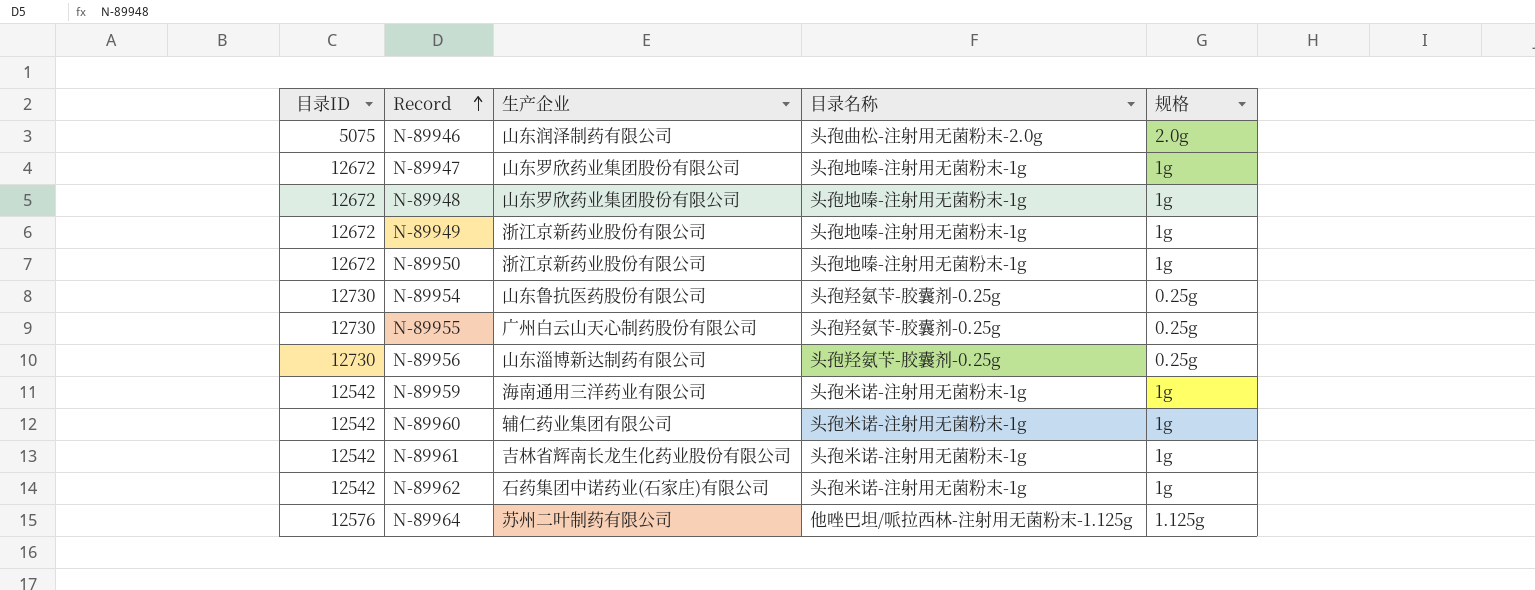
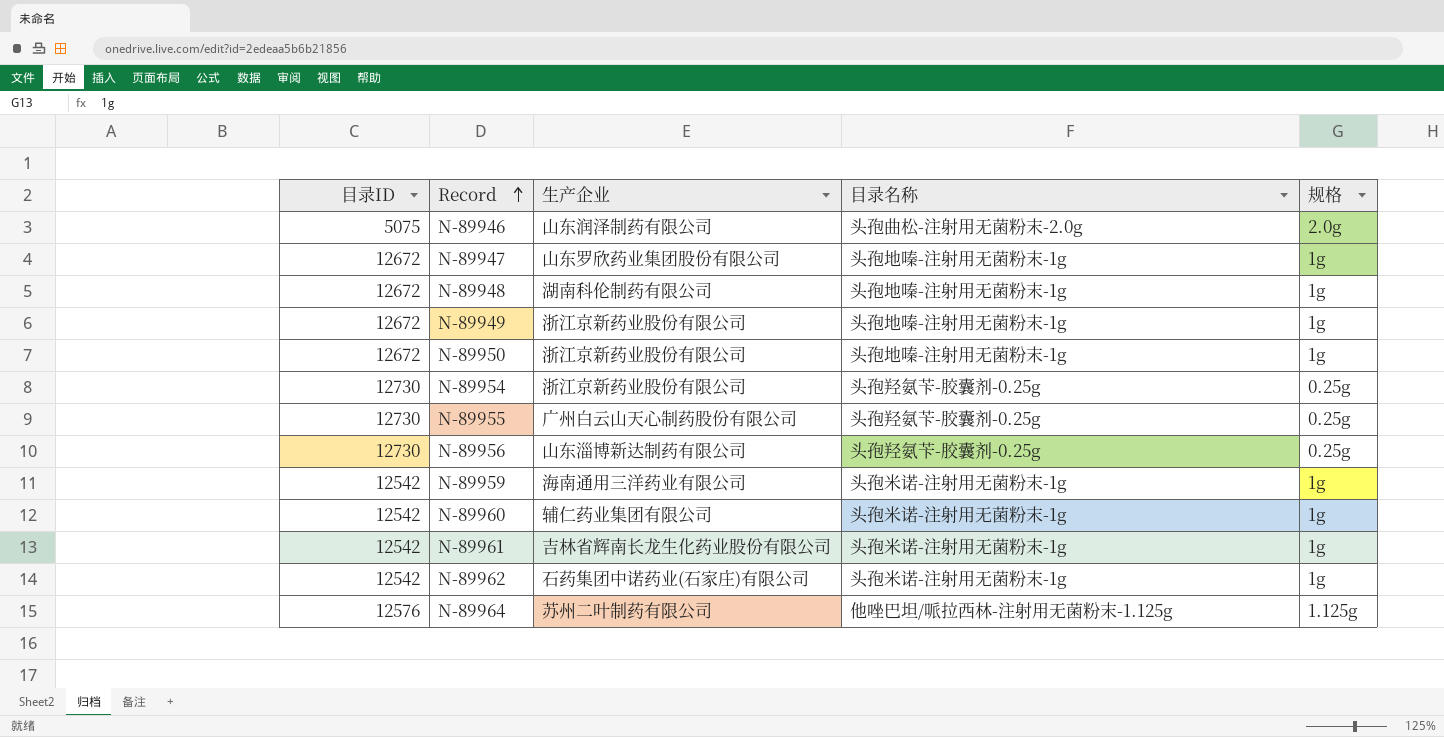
N-89948 | 生产企业: 山东罗欣药业集团股份有限公司 -> 湖南科伦制药有限公司
N-89954 | 生产企业: 山东鲁抗医药股份有限公司 -> 浙江京新药业股份有限公司

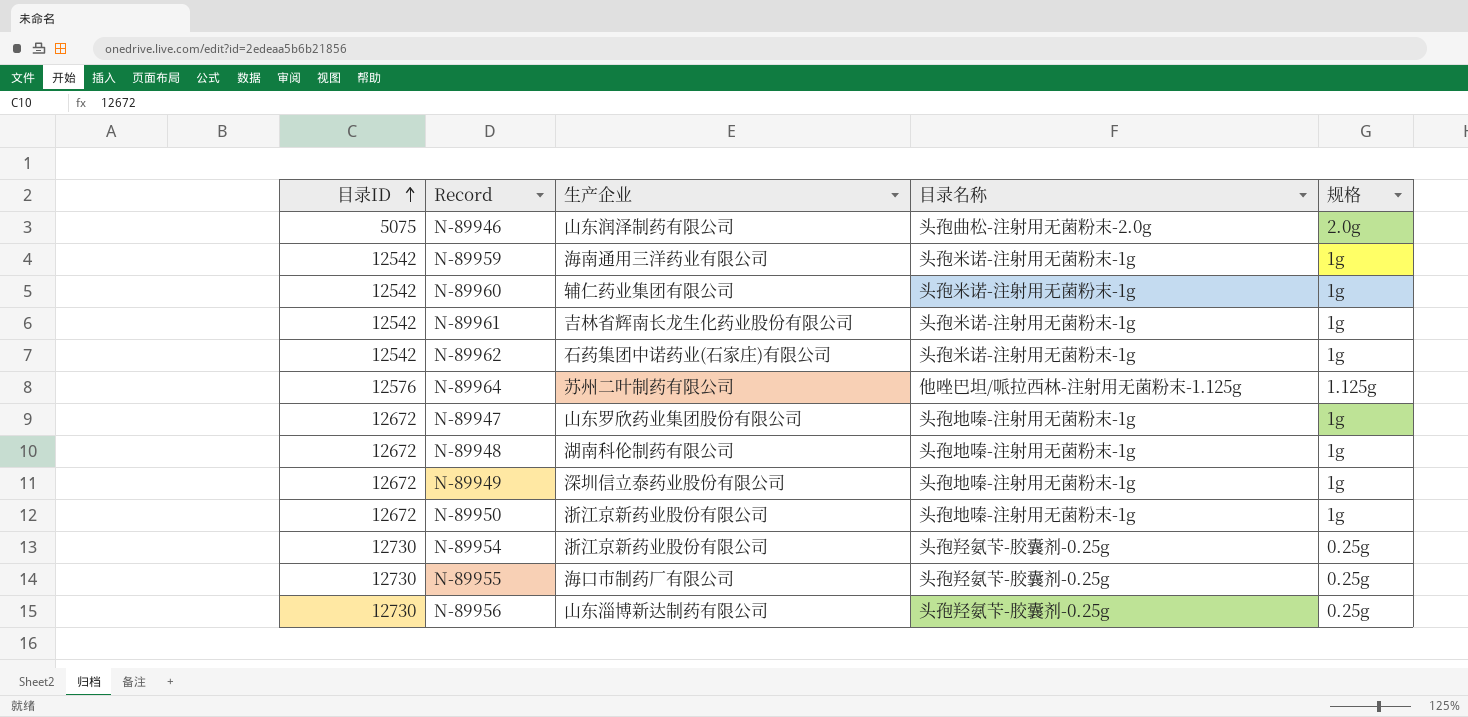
row order: Record ascending -> 目录ID ascending
N-89949 | 生产企业: 浙江京新药业股份有限公司 -> 深圳信立泰药业股份有限公司
N-89955 | 生产企业: 广州白云山天心制药股份有限公司 -> 海口市制药厂有限公司

